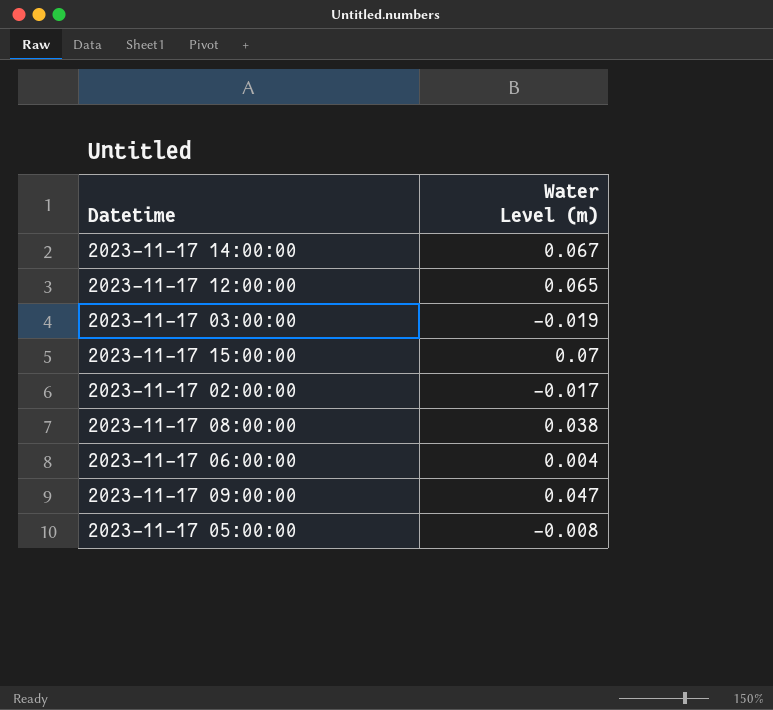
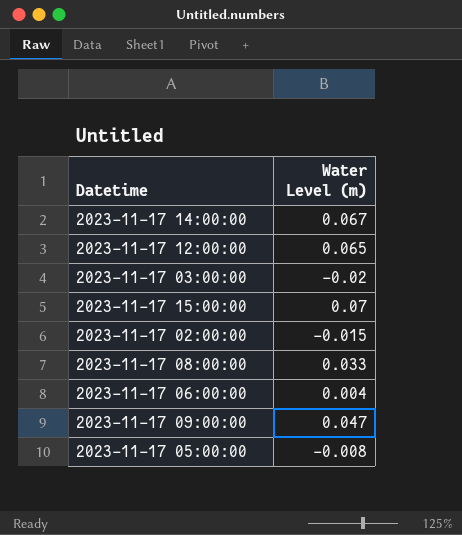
2023-11-17 03:00:00 | Water Level (m): -0.019 -> -0.02
2023-11-17 02:00:00 | Water Level (m): -0.017 -> -0.015
2023-11-17 08:00:00 | Water Level (m): 0.038 -> 0.033

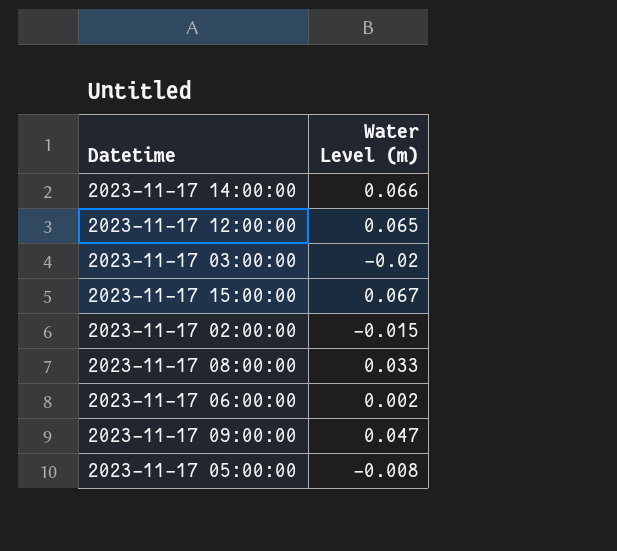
2023-11-17 14:00:00 | Water Level (m): 0.067 -> 0.066
2023-11-17 15:00:00 | Water Level (m): 0.07 -> 0.067
2023-11-17 06:00:00 | Water Level (m): 0.004 -> 0.002

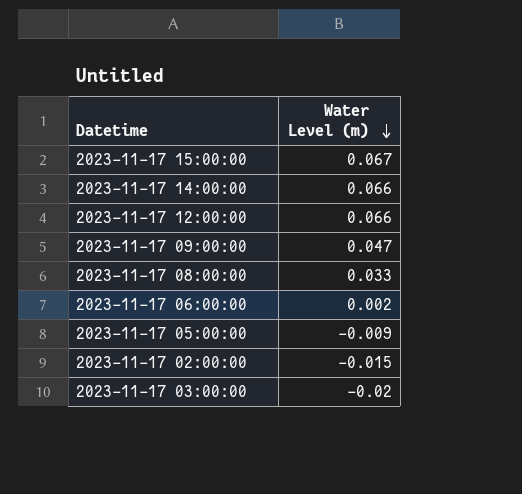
row order: none -> Water Level (m) descending
2023-11-17 12:00:00 | Water Level (m): 0.065 -> 0.066
2023-11-17 05:00:00 | Water Level (m): -0.008 -> -0.009

